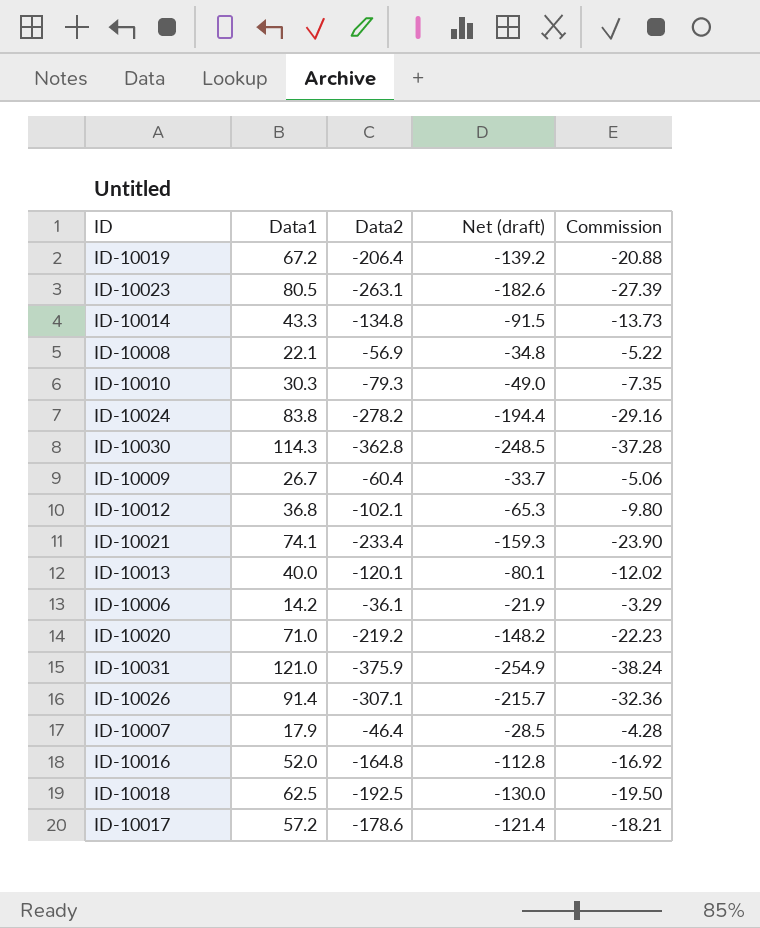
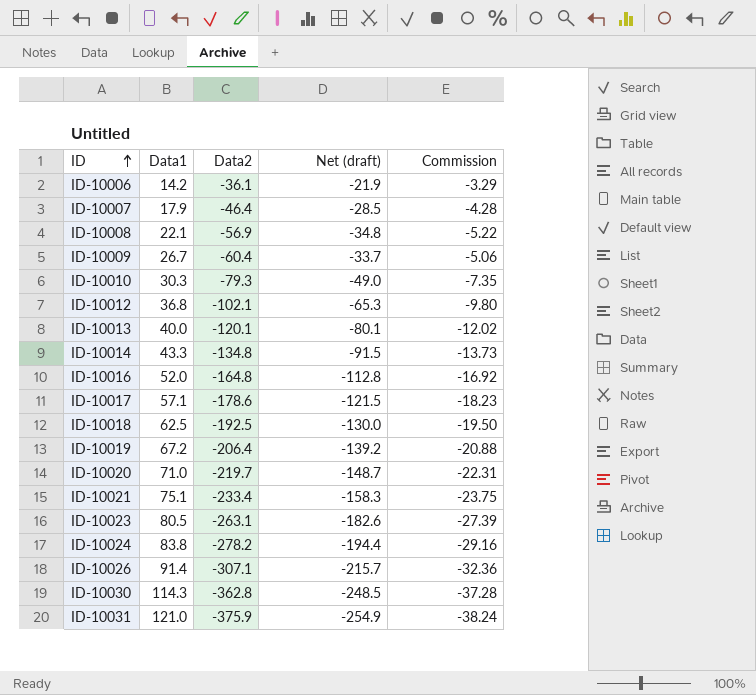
row order: none -> ID ascending
ID-10017 | Data1: 57.2 -> 57.1
ID-10017 | Net (draft): -121.4 -> -121.5
ID-10017 | Commission: -18.21 -> -18.23
ID-10020 | Data2: -219.2 -> -219.7
ID-10020 | Net (draft): -148.2 -> -148.7
ID-10020 | Commission: -22.23 -> -22.31
ID-10021 | Data1: 74.1 -> 75.1
ID-10021 | Net (draft): -159.3 -> -158.3
ID-10021 | Commission: -23.90 -> -23.75

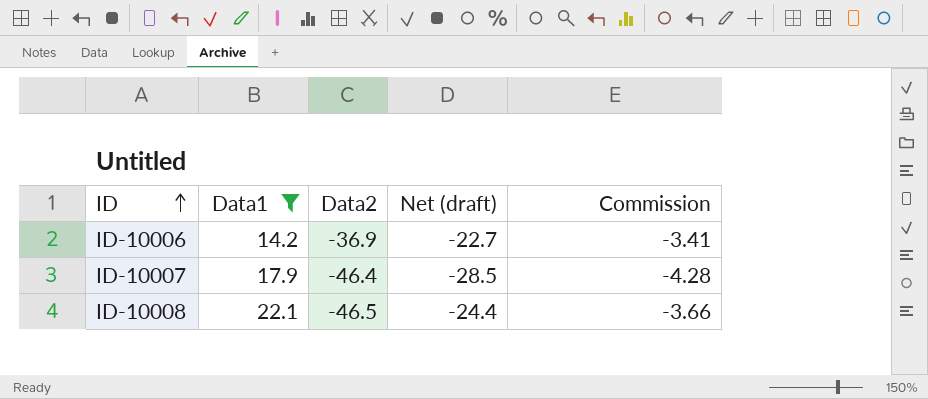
filter: none -> Data1 <= 22.1
ID-10006 | Data2: -36.1 -> -36.9
ID-10006 | Net (draft): -21.9 -> -22.7
ID-10006 | Commission: -3.29 -> -3.41
ID-10008 | Data2: -56.9 -> -46.5
ID-10008 | Net (draft): -34.8 -> -24.4
ID-10008 | Commission: -5.22 -> -3.66

